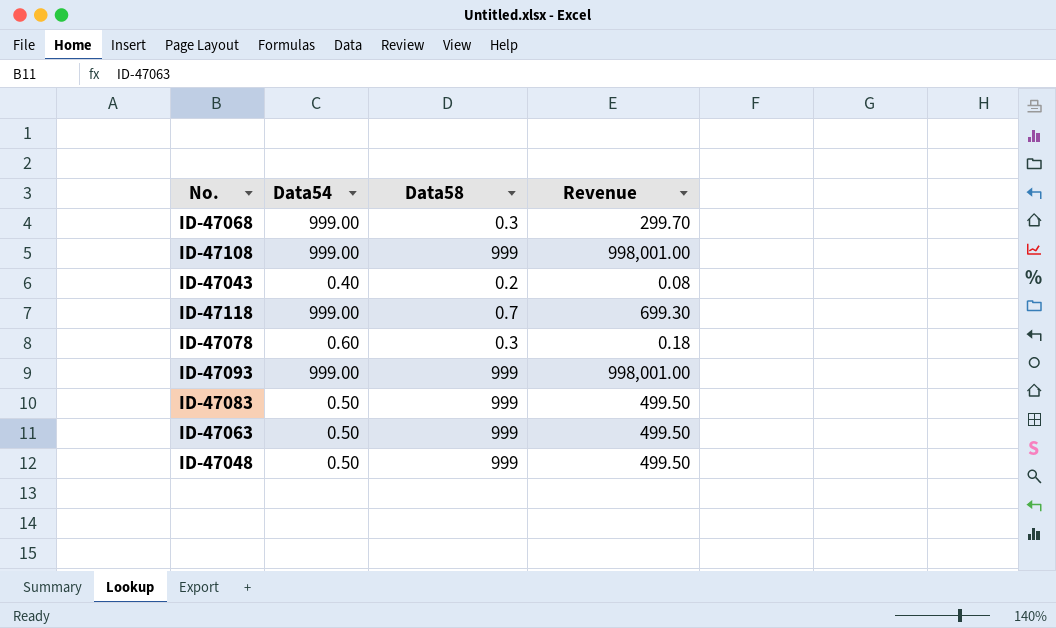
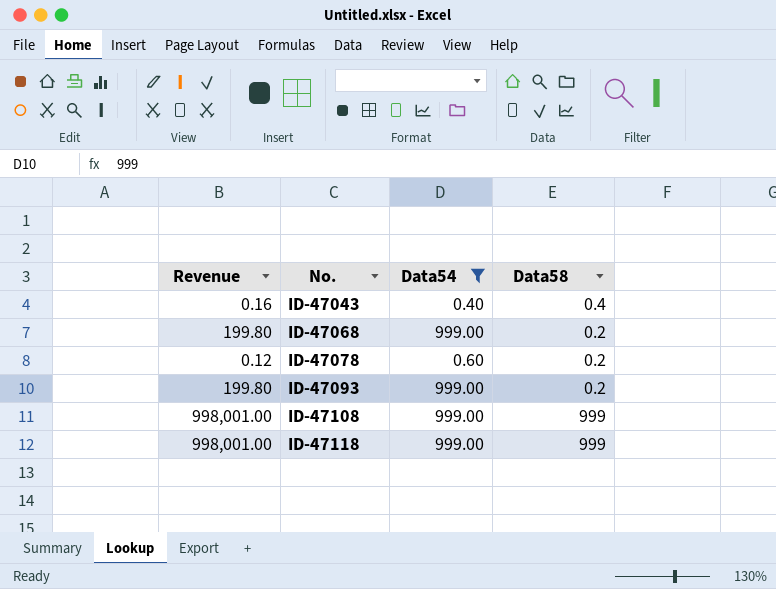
filter: none -> Data54 != 0.50
row order: none -> No. ascending
column Revenue | position: 4 -> 1
ID-47043 | Revenue: 0.08 -> 0.16
ID-47043 | Data58: 0.2 -> 0.4
ID-47068 | Revenue: 299.70 -> 199.80
ID-47068 | Data58: 0.3 -> 0.2
ID-47078 | Revenue: 0.18 -> 0.12
ID-47078 | Data58: 0.3 -> 0.2
ID-47093 | Revenue: 998,001.00 -> 199.80
ID-47093 | Data58: 999 -> 0.2
ID-47118 | Revenue: 699.30 -> 998,001.00
ID-47118 | Data58: 0.7 -> 999

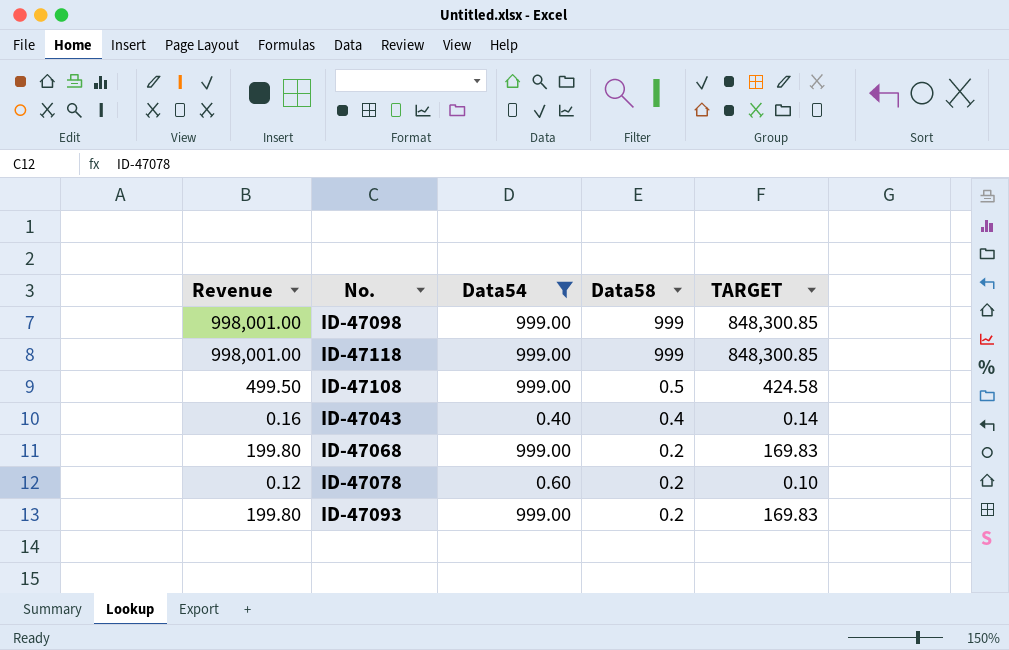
row order: No. ascending -> Data58 descending
column TARGET | formula: none -> [Revenue] * 0.85
row ID-47098: none -> 998,001.00 | 999.00 | 999 | 848,300.85
ID-47108 | Revenue: 998,001.00 -> 499.50
ID-47108 | Data58: 999 -> 0.5

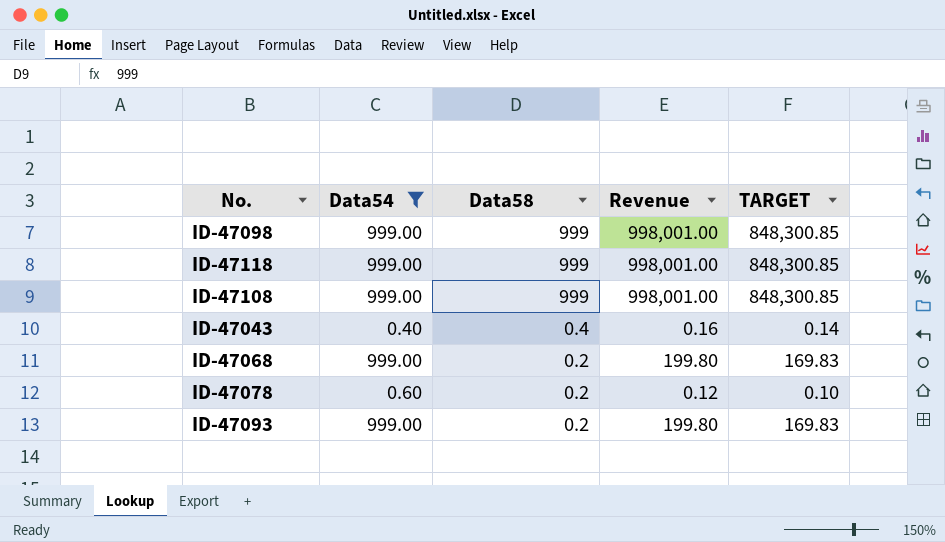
column Revenue | position: 1 -> 4
ID-47108 | Data58: 0.5 -> 999
ID-47108 | Revenue: 499.50 -> 998,001.00
ID-47108 | TARGET: 424.58 -> 848,300.85

